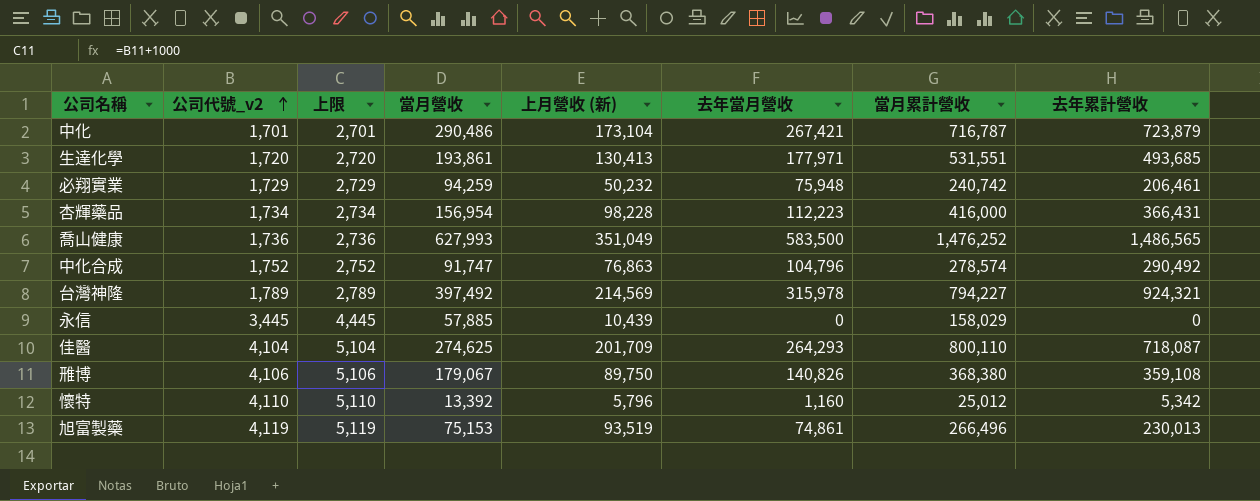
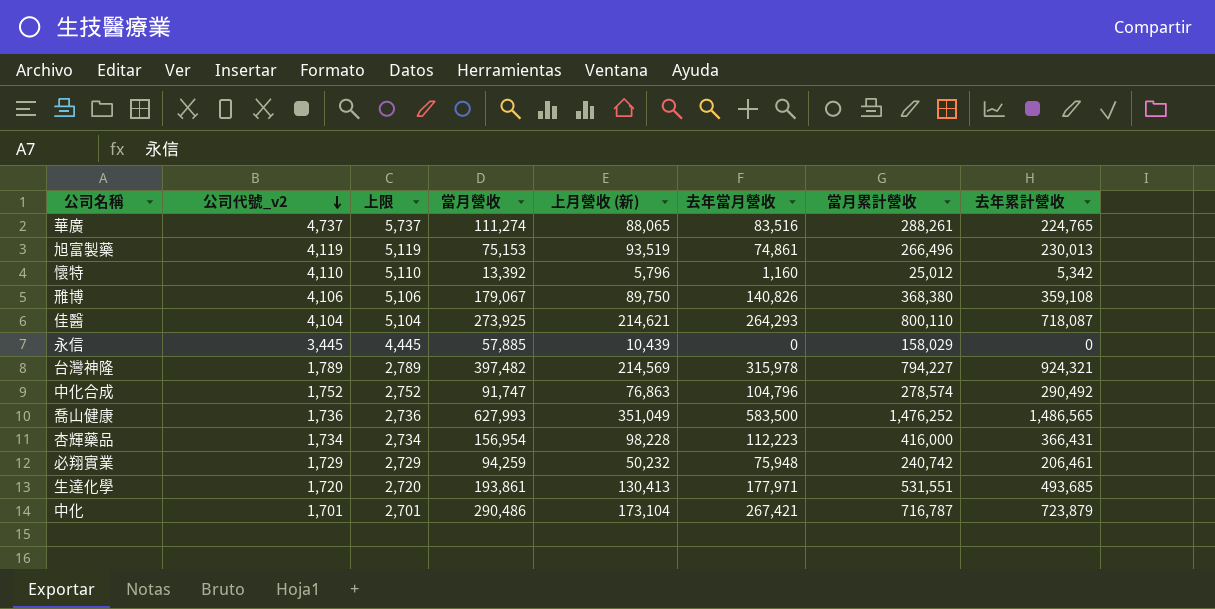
row order: 公司代號_v2 ascending -> 公司代號_v2 descending
row 華廣: none -> 4,737 | 5,737 | 111,274 | 88,065 | 83,516 | 288,261 | 224,765
佳醫 | 當月營收: 274,625 -> 273,925
佳醫 | 上月營收 (新): 201,709 -> 214,621
台灣神隆 | 當月營收: 397,492 -> 397,482

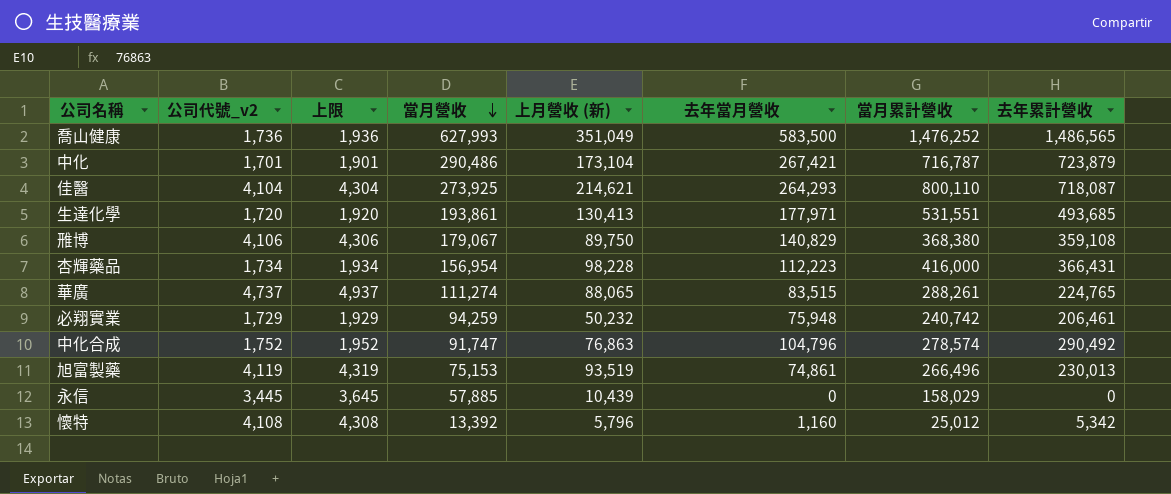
row order: 公司代號_v2 descending -> 當月營收 descending
column 上限 | formula: [公司代號_v2] + 1000 -> [公司代號_v2] + 200
row 台灣神隆: 1,789 | 2,789 | 397,482 | 214,569 | 315,978 | 794,227 | 924,321 -> none
雃博 | 去年當月營收: 140,826 -> 140,829
華廣 | 去年當月營收: 83,516 -> 83,515
懷特 | 公司代號_v2: 4,110 -> 4,108

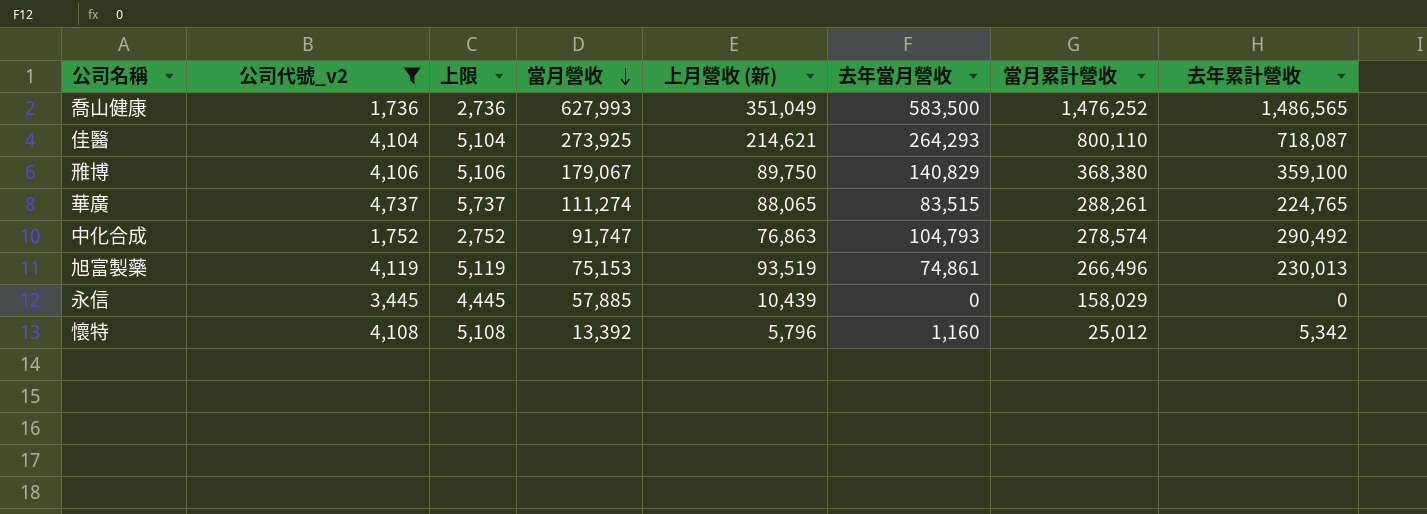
filter: none -> 公司代號_v2 >= 1,736
column 上限 | formula: [公司代號_v2] + 200 -> [公司代號_v2] + 1000
雃博 | 去年累計營收: 359,108 -> 359,100
中化合成 | 去年當月營收: 104,796 -> 104,793

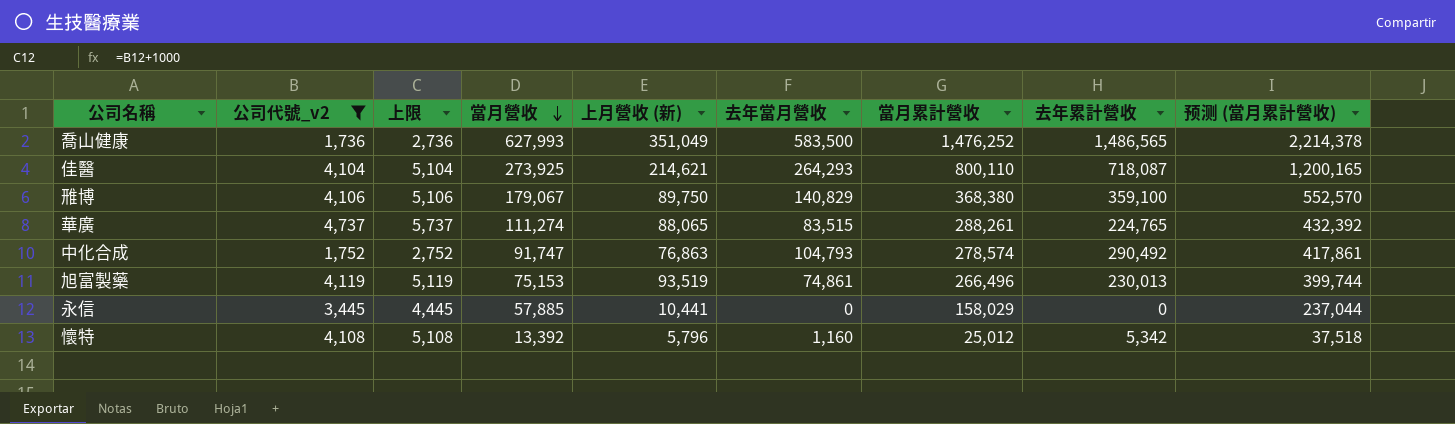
column 预测 (當月累計營收) | formula: none -> [當月累計營收] * 1.5
永信 | 上月營收 (新): 10,439 -> 10,441

